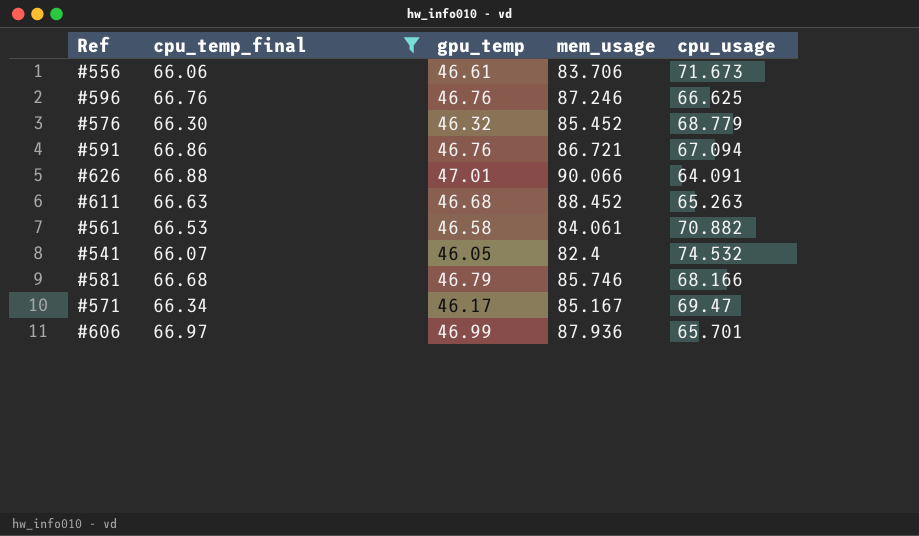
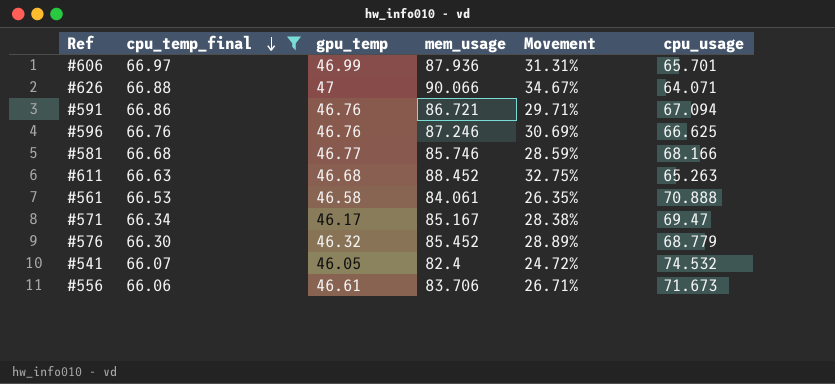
row order: none -> cpu_temp_final descending
column Movement | formula: none -> ([mem_usage] - [cpu_temp_final]) / [cpu_temp_final]
#626 | gpu_temp: 47.01 -> 47
#626 | cpu_usage: 64.091 -> 64.071
#581 | gpu_temp: 46.79 -> 46.77
#561 | cpu_usage: 70.882 -> 70.888

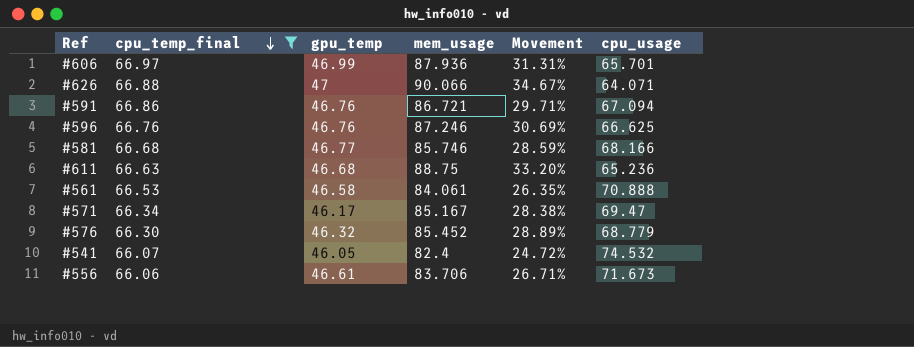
#611 | mem_usage: 88.452 -> 88.75
#611 | Movement: 32.75% -> 33.20%
#611 | cpu_usage: 65.263 -> 65.236

